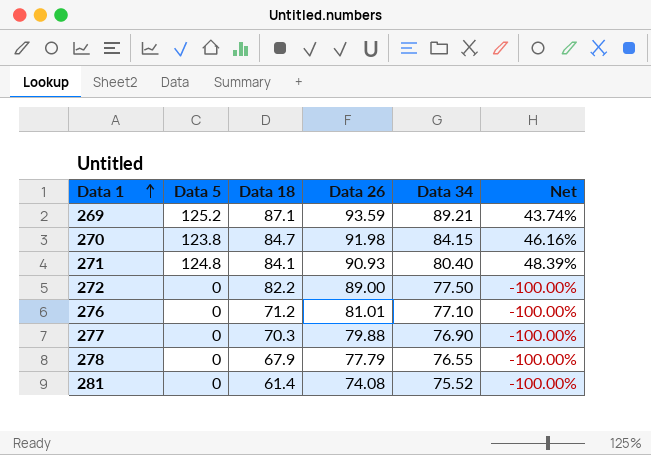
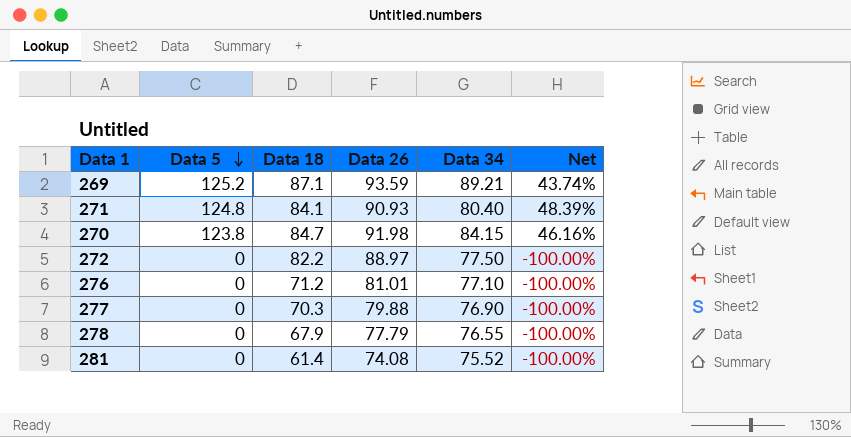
row order: Data 1 ascending -> Data 5 descending
272 | Data 26: 89.00 -> 88.97

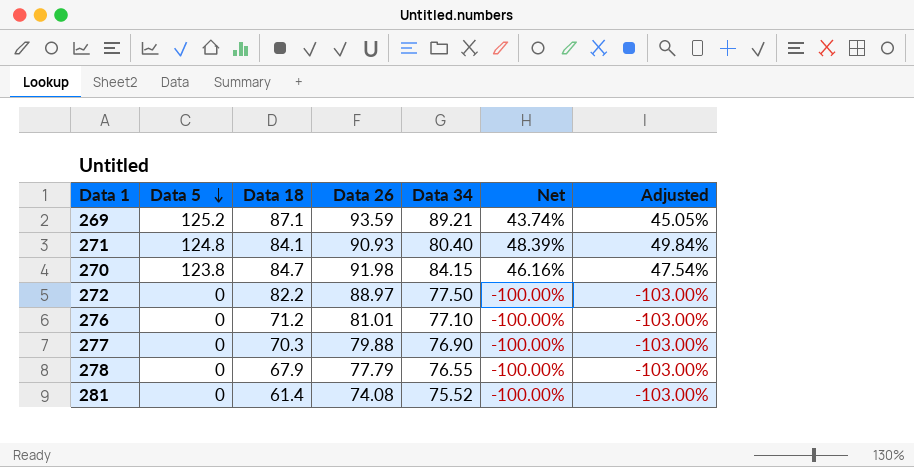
column Adjusted | formula: none -> [Net] * 1.03

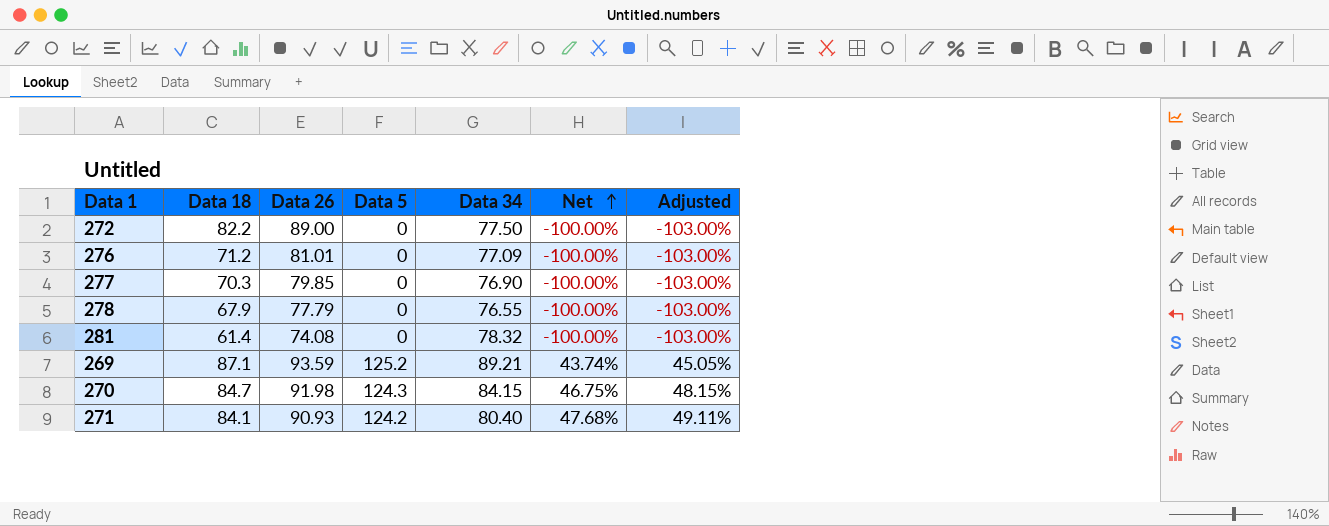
row order: Data 5 descending -> Net ascending
column Data 5 | position: 2 -> 4
272 | Data 26: 88.97 -> 89.00
276 | Data 34: 77.10 -> 77.09
277 | Data 26: 79.88 -> 79.85
281 | Data 34: 75.52 -> 78.32
270 | Data 5: 123.8 -> 124.3
270 | Net: 46.16% -> 46.75%
270 | Adjusted: 47.54% -> 48.15%
271 | Data 5: 124.8 -> 124.2
271 | Net: 48.39% -> 47.68%
271 | Adjusted: 49.84% -> 49.11%

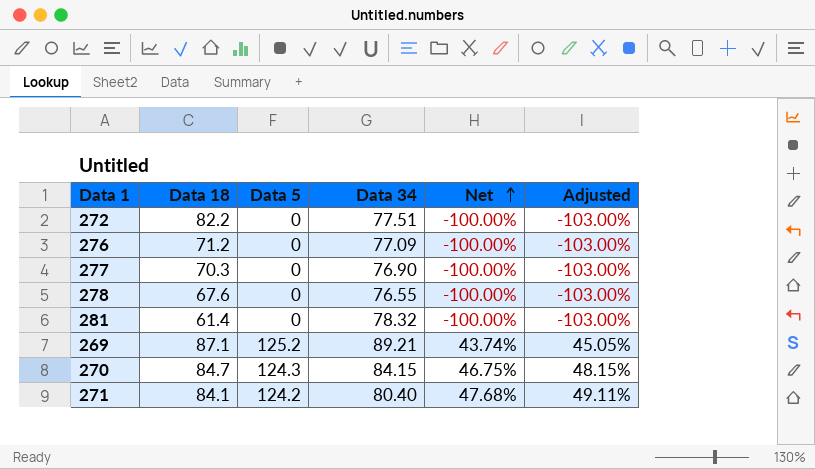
column Data 26 | position: 3 -> none
272 | Data 34: 77.50 -> 77.51
278 | Data 18: 67.9 -> 67.6

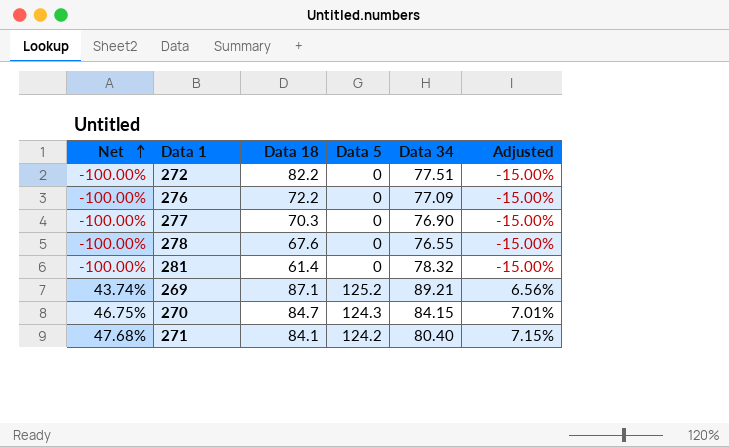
column Net | position: 5 -> 1
column Adjusted | formula: [Net] * 1.03 -> [Net] * 0.15
276 | Data 18: 71.2 -> 72.2

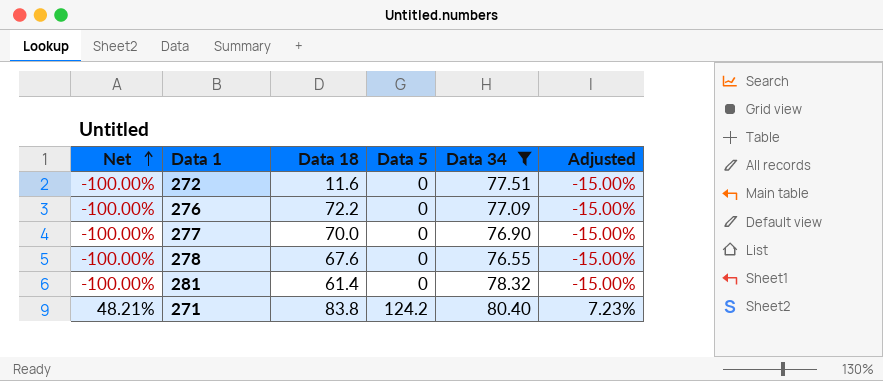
filter: none -> Data 34 <= 80.40
272 | Data 18: 82.2 -> 11.6
277 | Data 18: 70.3 -> 70.0
271 | Net: 47.68% -> 48.21%
271 | Data 18: 84.1 -> 83.8
271 | Adjusted: 7.15% -> 7.23%

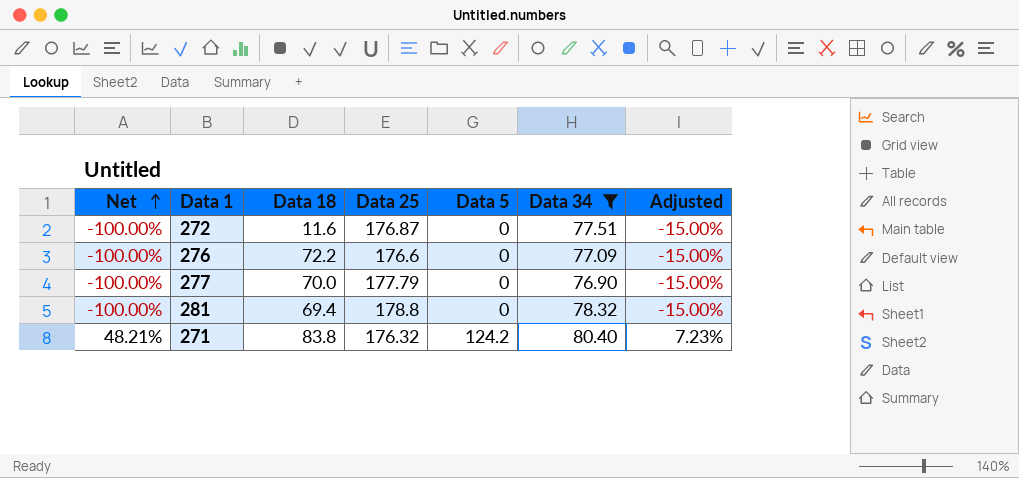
column Data 25 | position: none -> 4
row 278: -100.00% | 67.6 | 0 | 76.55 | -15.00% -> none
281 | Data 18: 61.4 -> 69.4

